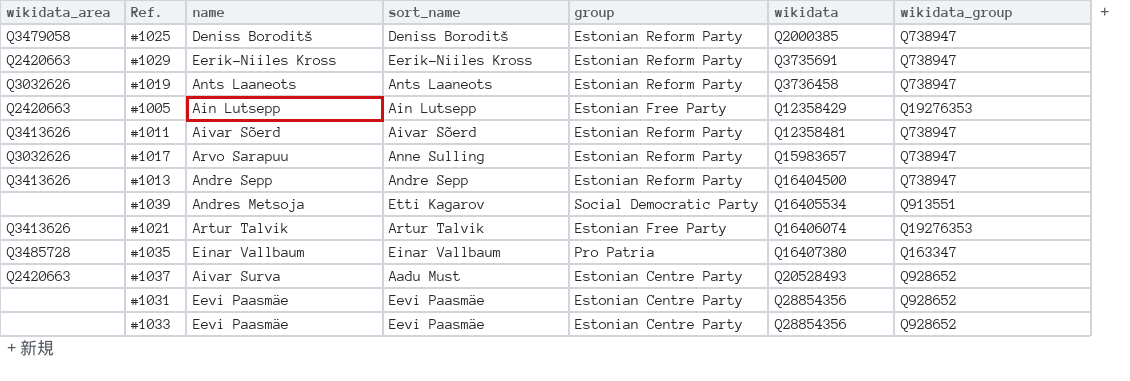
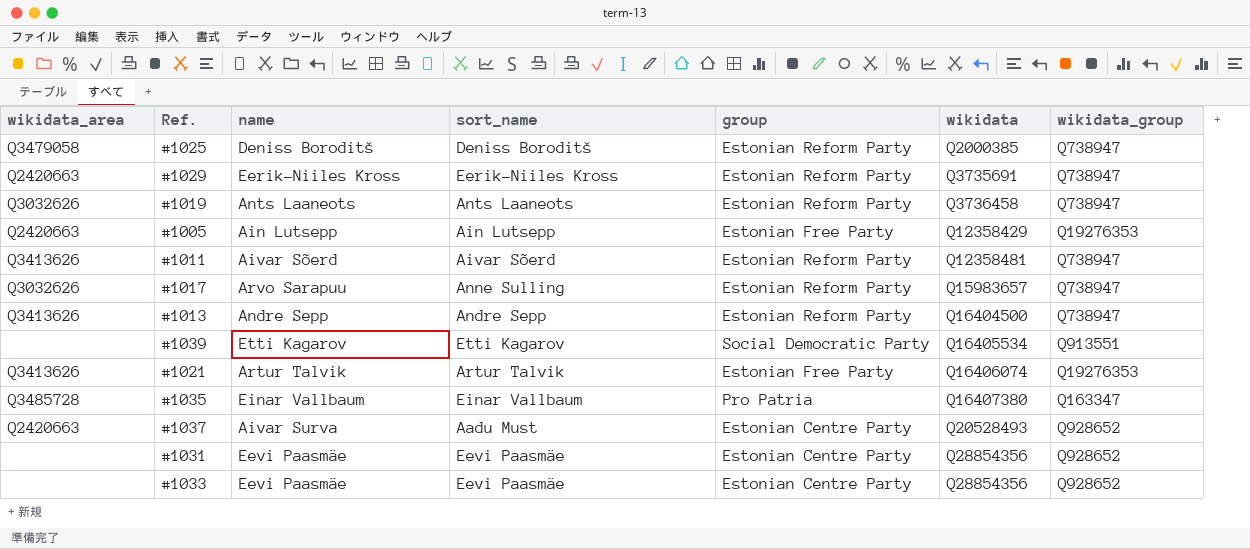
#1039 | name: Andres Metsoja -> Etti Kagarov

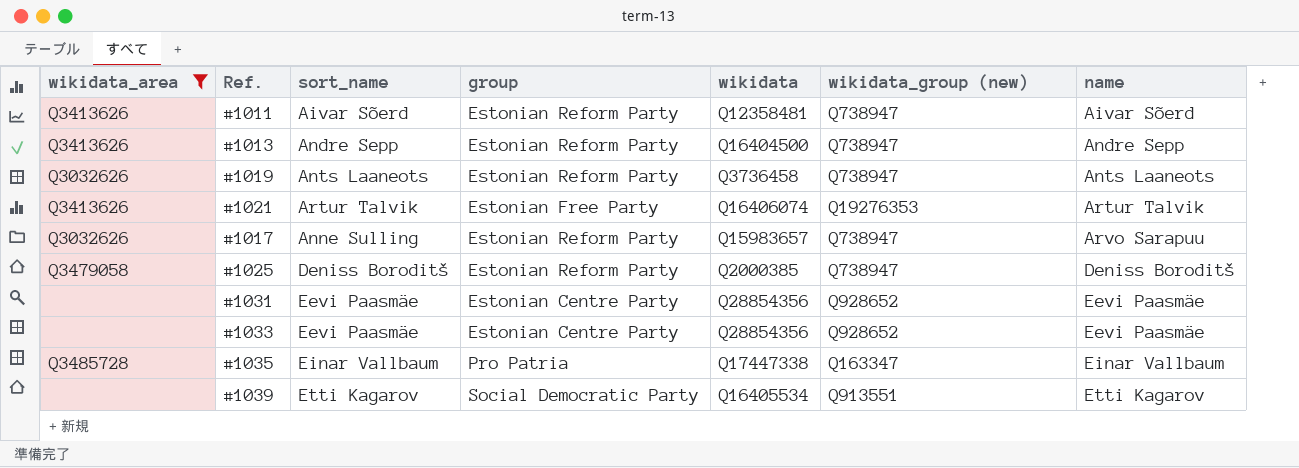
filter: none -> wikidata_area != Q2420663
row order: wikidata ascending -> name ascending
column name: wikidata_group -> wikidata_group (new)
column name | position: 3 -> 7
#1035 | wikidata: Q16407380 -> Q17447338

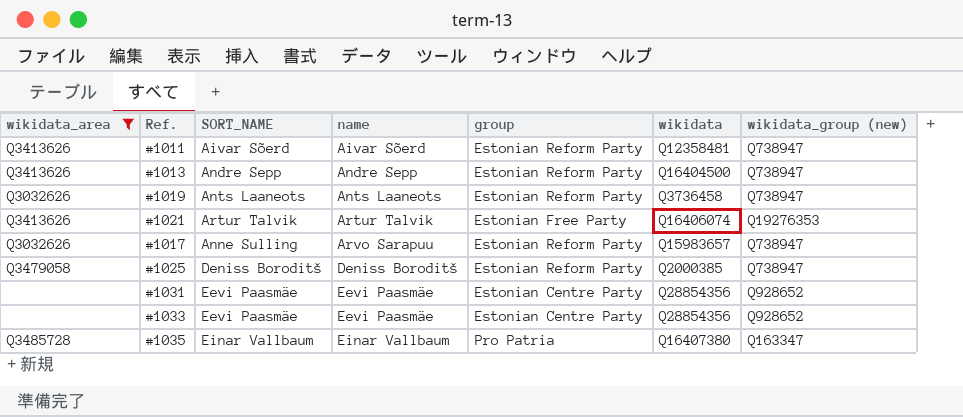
column name: sort_name -> SORT_NAME
column name | position: 7 -> 4
row #1039: none | Etti Kagarov | Social Democratic Party | Q16405534 | Q913551 | Etti Kagarov -> none
#1035 | wikidata: Q17447338 -> Q16407380

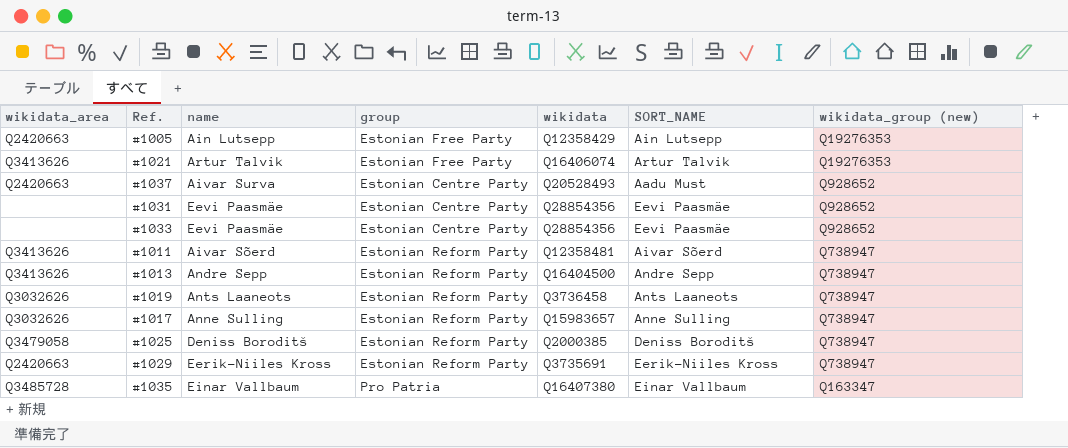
filter: wikidata_area != Q2420663 -> none
row order: name ascending -> wikidata_group (new) descending
column SORT_NAME | position: 3 -> 6
#1017 | name: Arvo Sarapuu -> Anne Sulling

